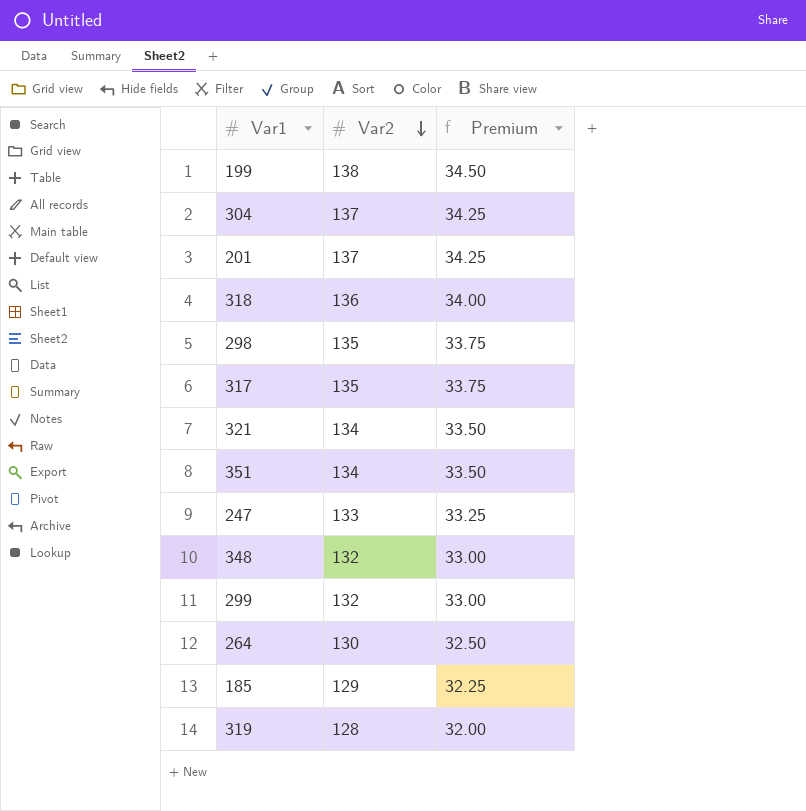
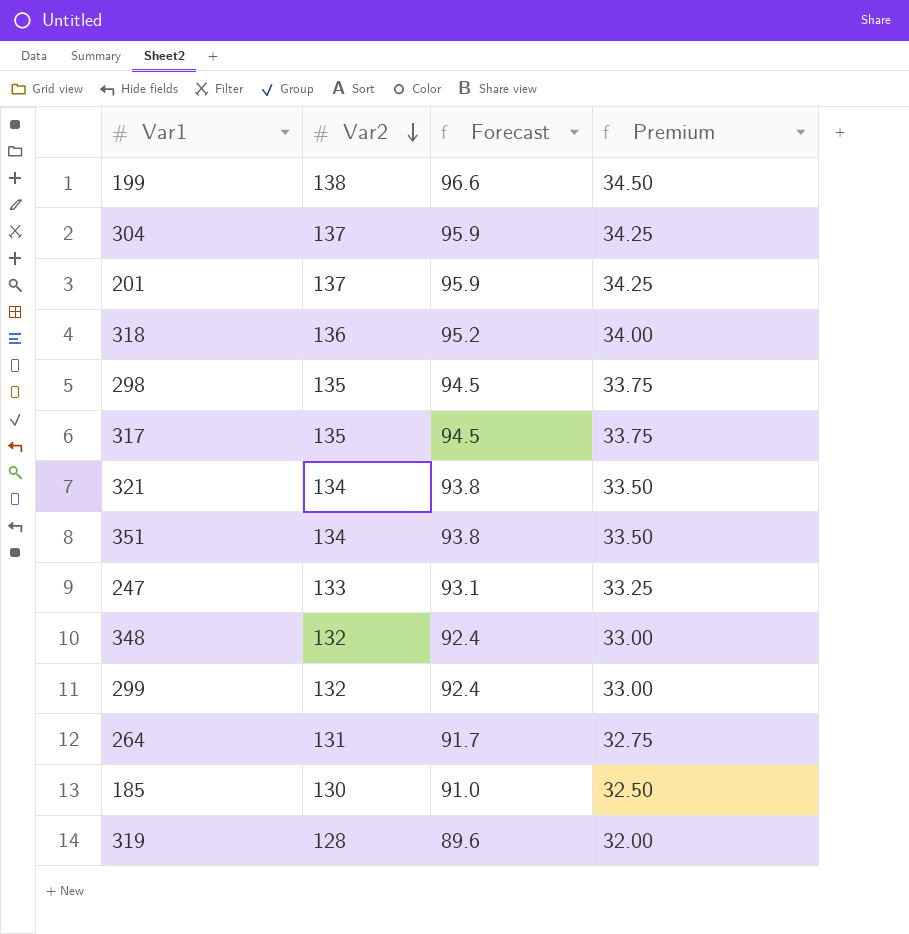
column Forecast | formula: none -> [Var2] * 0.7
264 | Var2: 130 -> 131
264 | Premium: 32.50 -> 32.75
185 | Var2: 129 -> 130
185 | Premium: 32.25 -> 32.50

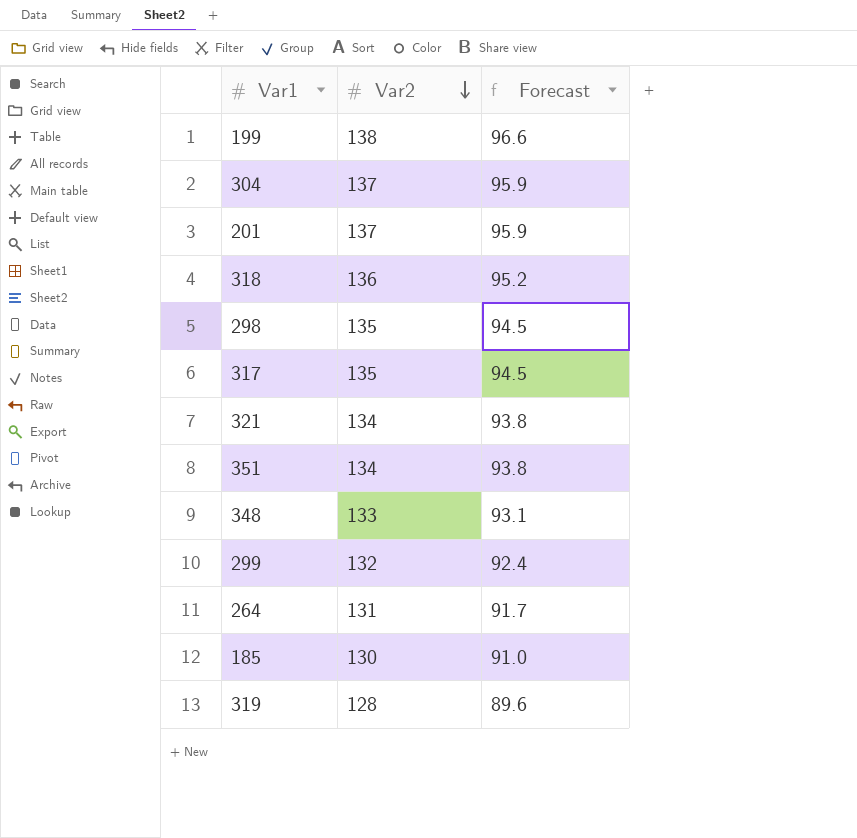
column Premium | formula: [Var2] * 0.25 -> none
row 247: 133 | 93.1 | 33.25 -> none
348 | Var2: 132 -> 133
348 | Forecast: 92.4 -> 93.1

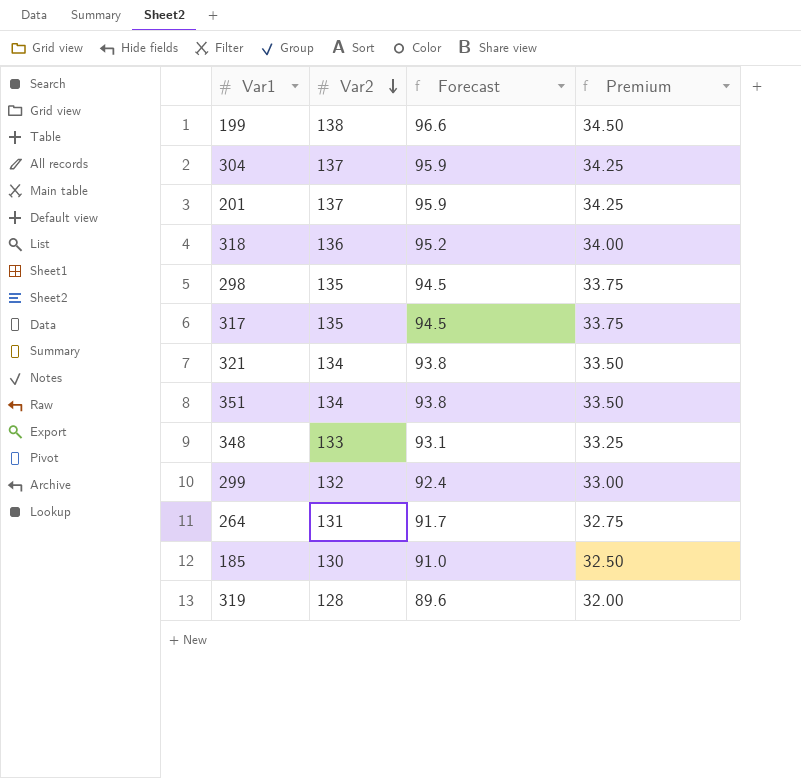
column Premium | formula: none -> [Var2] * 0.25

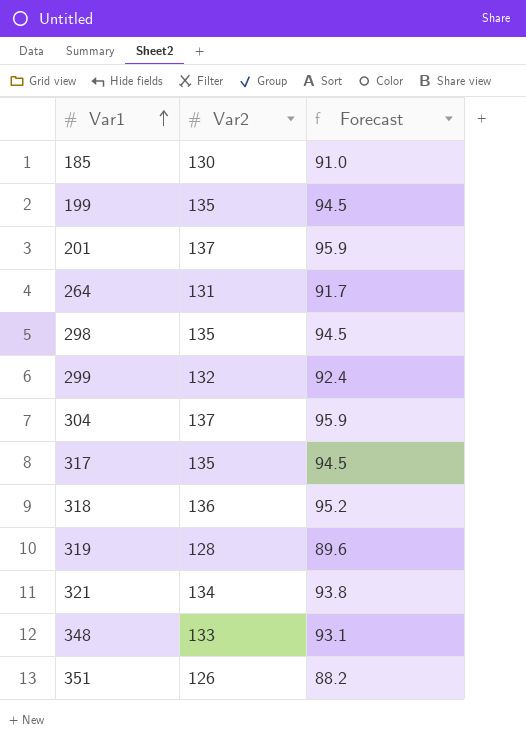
row order: Var2 descending -> Var1 ascending
column Premium | formula: [Var2] * 0.25 -> none
199 | Var2: 138 -> 135
199 | Forecast: 96.6 -> 94.5
351 | Var2: 134 -> 126
351 | Forecast: 93.8 -> 88.2

